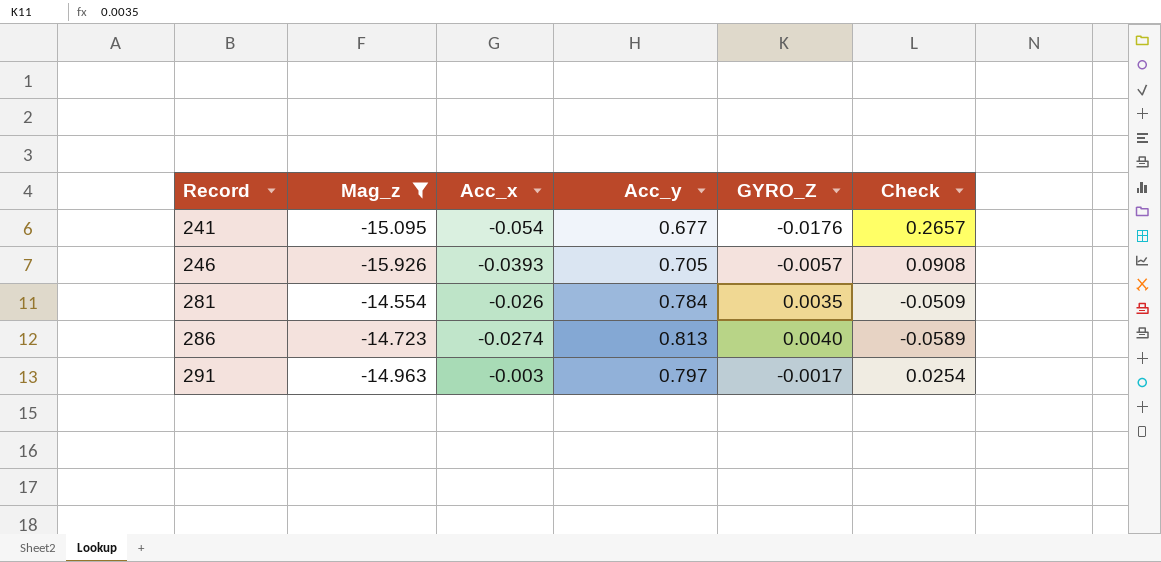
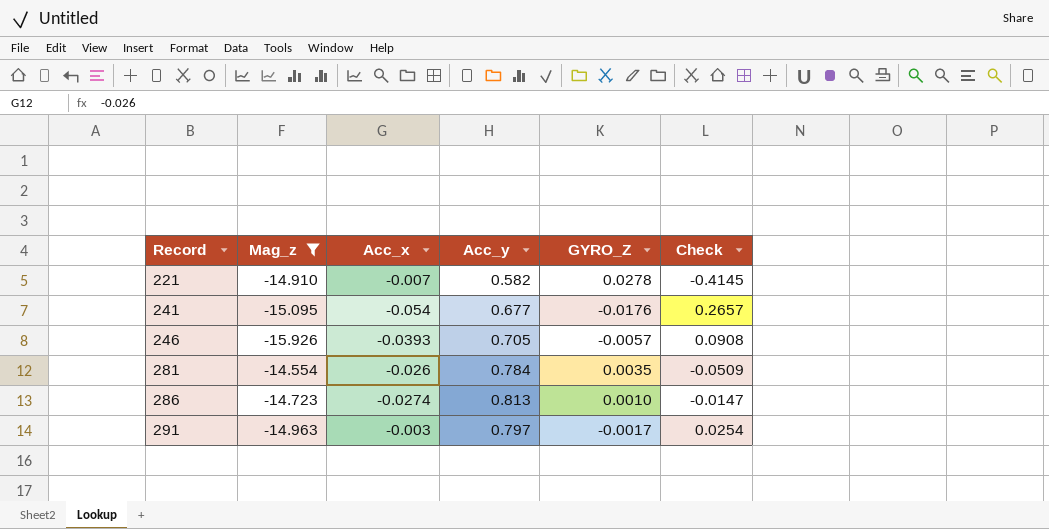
row 221: none -> -14.910 | -0.007 | 0.582 | 0.0278 | -0.4145
286 | GYRO_Z: 0.0040 -> 0.0010
286 | Check: -0.0589 -> -0.0147

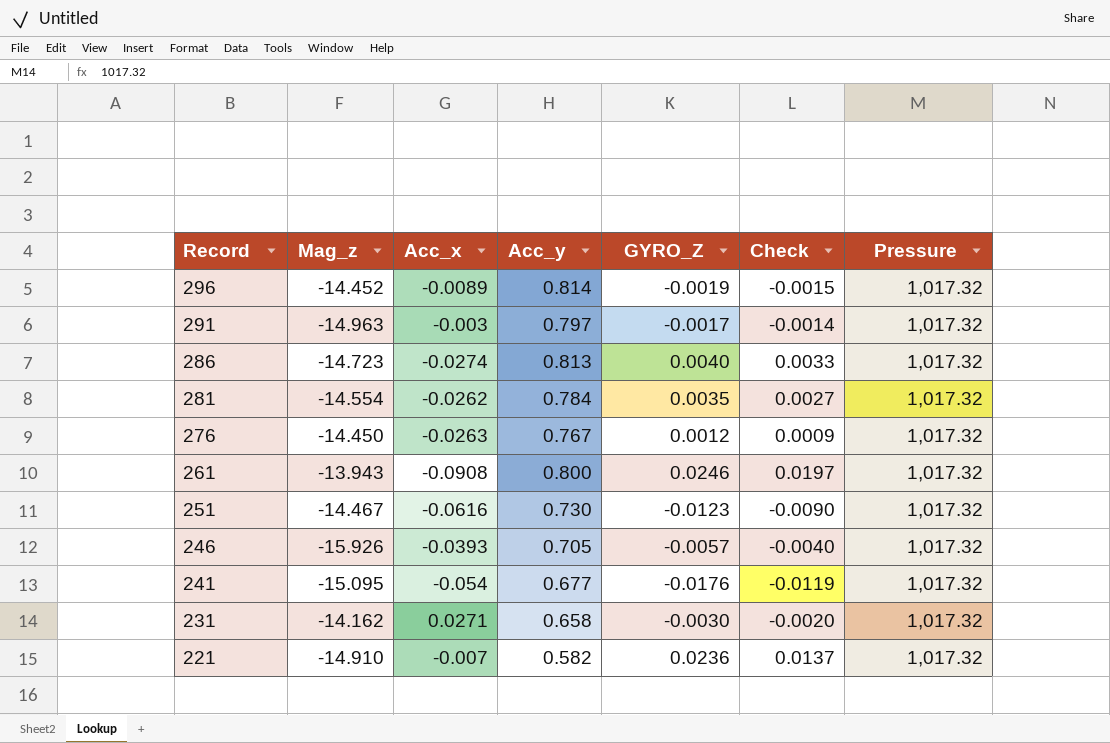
filter: Mag_z <= -14.554 -> none
row order: Record ascending -> Record descending
column Check | formula: [Mag_z] * [GYRO_Z] -> [Acc_y] * [GYRO_Z]
column Pressure | position: none -> 7
286 | GYRO_Z: 0.0010 -> 0.0040
281 | Acc_x: -0.026 -> -0.0262
221 | GYRO_Z: 0.0278 -> 0.0236

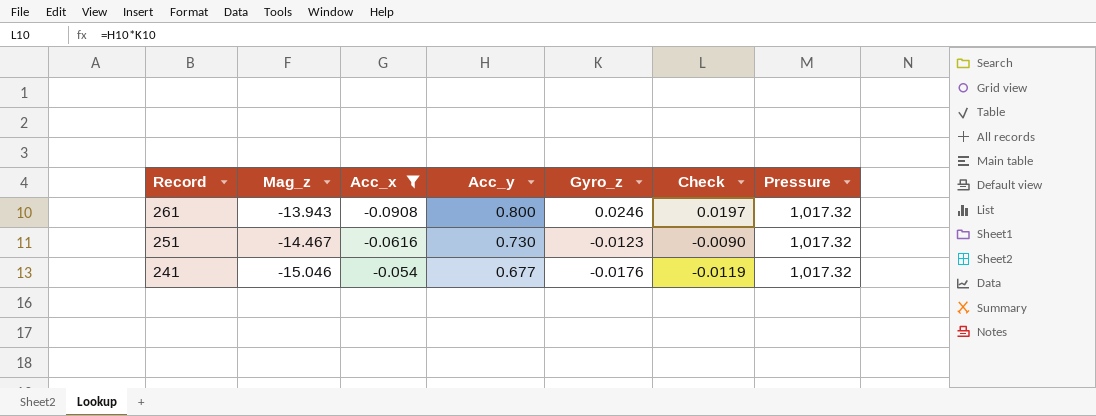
filter: none -> Acc_x <= -0.054
column name: GYRO_Z -> Gyro_z
241 | Mag_z: -15.095 -> -15.046

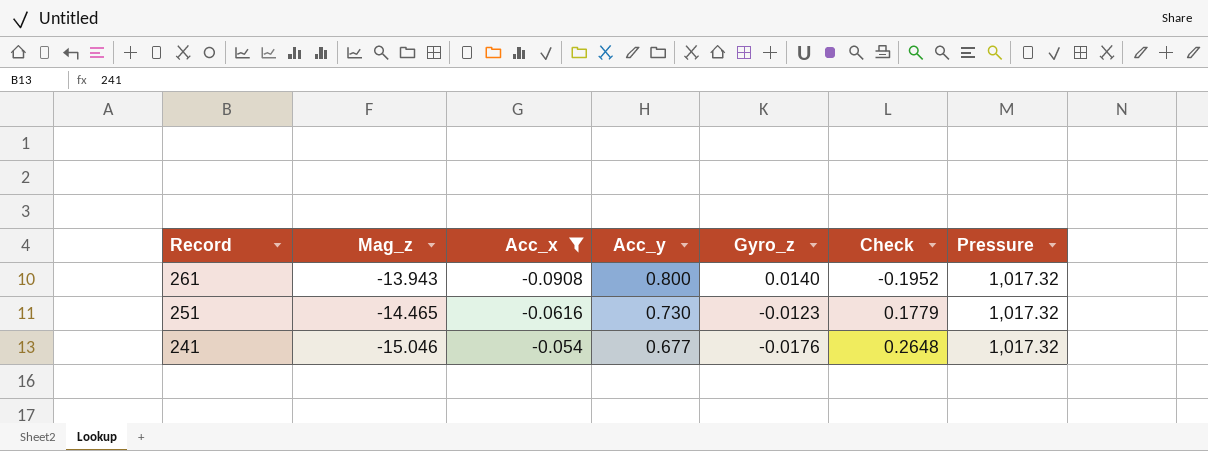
column Check | formula: [Acc_y] * [Gyro_z] -> [Mag_z] * [Gyro_z]
261 | Gyro_z: 0.0246 -> 0.0140
251 | Mag_z: -14.467 -> -14.465

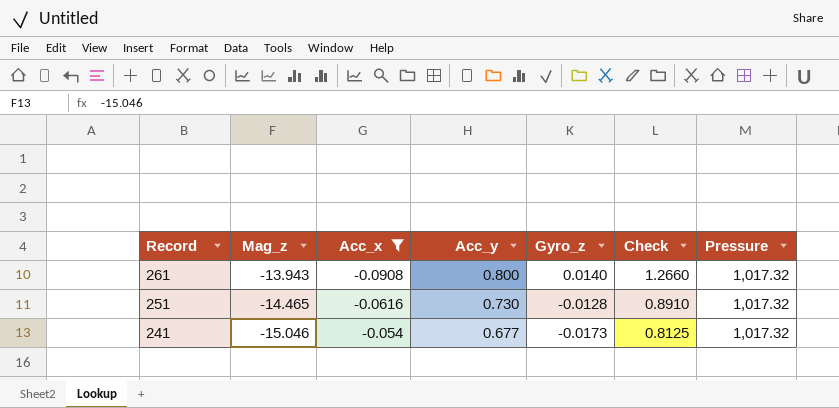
column Check | formula: [Mag_z] * [Gyro_z] -> [Mag_z] * [Acc_x]
251 | Gyro_z: -0.0123 -> -0.0128
241 | Gyro_z: -0.0176 -> -0.0173

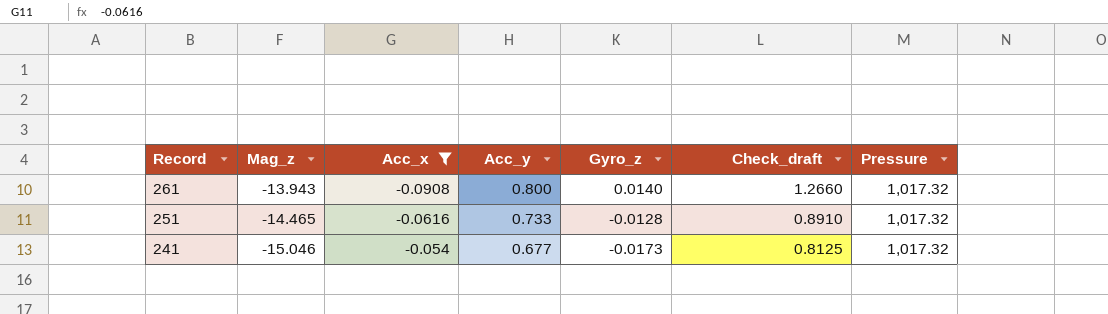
column name: Check -> Check_draft
251 | Acc_y: 0.730 -> 0.733

